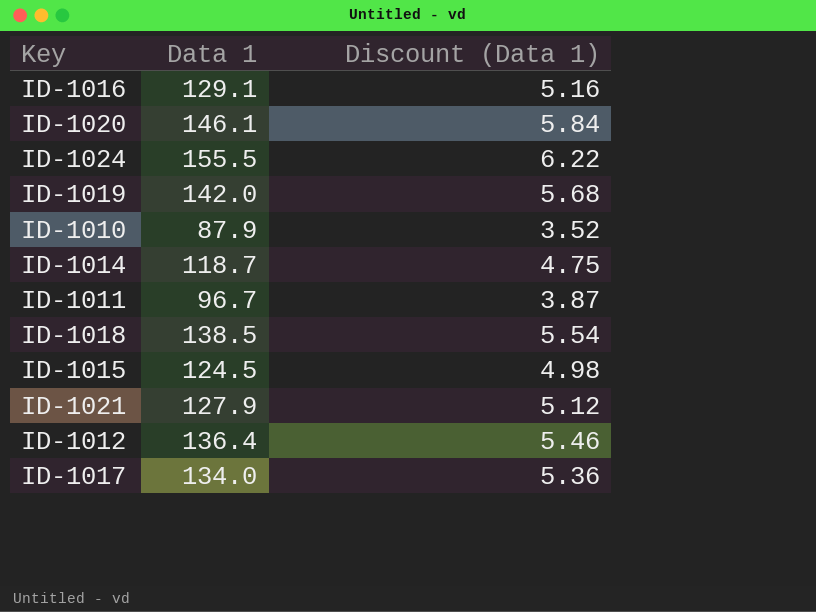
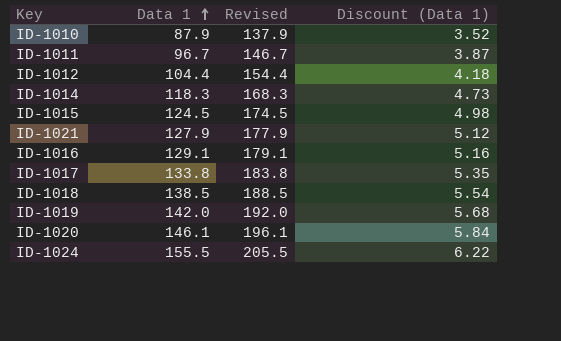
row order: none -> Data 1 ascending
column Revised | formula: none -> [Data 1] + 50
ID-1012 | Data 1: 136.4 -> 104.4
ID-1012 | Discount (Data 1): 5.46 -> 4.18
ID-1014 | Data 1: 118.7 -> 118.3
ID-1014 | Discount (Data 1): 4.75 -> 4.73
ID-1017 | Data 1: 134.0 -> 133.8
ID-1017 | Discount (Data 1): 5.36 -> 5.35

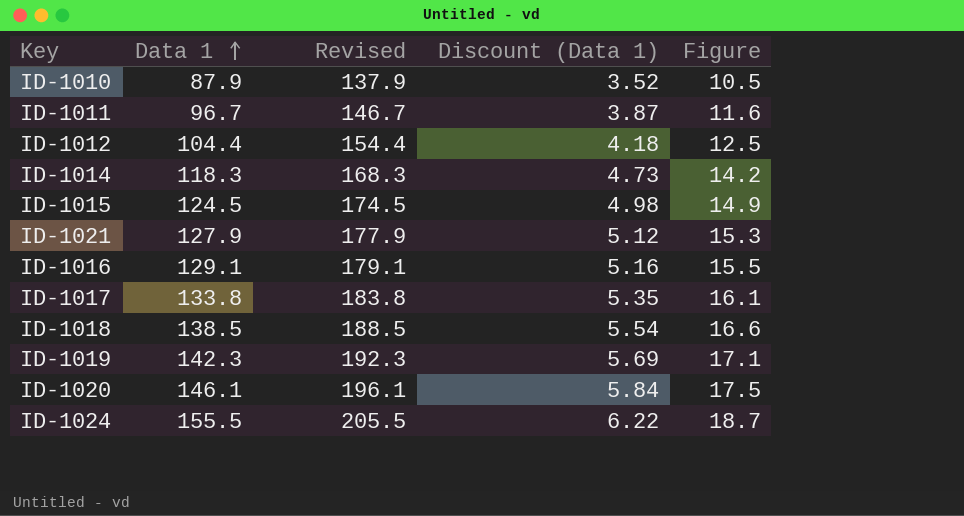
column Figure | formula: none -> [Data 1] * 0.12
ID-1019 | Data 1: 142.0 -> 142.3
ID-1019 | Revised: 192.0 -> 192.3
ID-1019 | Discount (Data 1): 5.68 -> 5.69

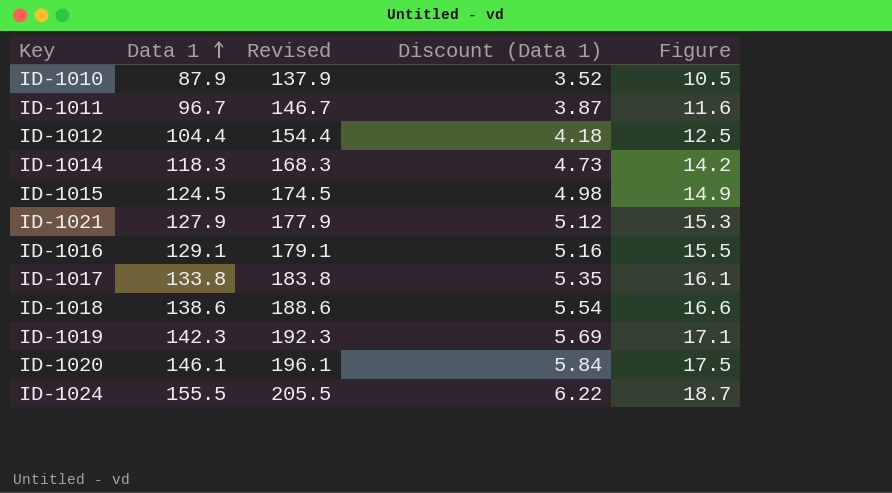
ID-1018 | Data 1: 138.5 -> 138.6
ID-1018 | Revised: 188.5 -> 188.6

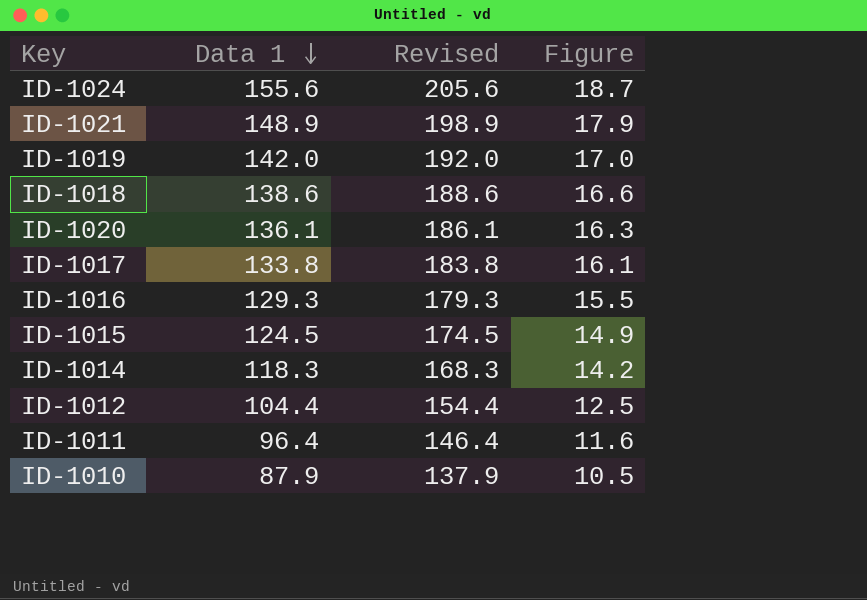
row order: Data 1 ascending -> Data 1 descending
column Discount (Data 1) | formula: [Data 1] * 0.04 -> none
ID-1024 | Data 1: 155.5 -> 155.6
ID-1024 | Revised: 205.5 -> 205.6
ID-1021 | Data 1: 127.9 -> 148.9
ID-1021 | Revised: 177.9 -> 198.9
ID-1021 | Figure: 15.3 -> 17.9
ID-1019 | Data 1: 142.3 -> 142.0
ID-1019 | Revised: 192.3 -> 192.0
ID-1019 | Figure: 17.1 -> 17.0
ID-1020 | Data 1: 146.1 -> 136.1
ID-1020 | Revised: 196.1 -> 186.1
ID-1020 | Figure: 17.5 -> 16.3
ID-1016 | Data 1: 129.1 -> 129.3
ID-1016 | Revised: 179.1 -> 179.3
ID-1011 | Data 1: 96.7 -> 96.4
ID-1011 | Revised: 146.7 -> 146.4

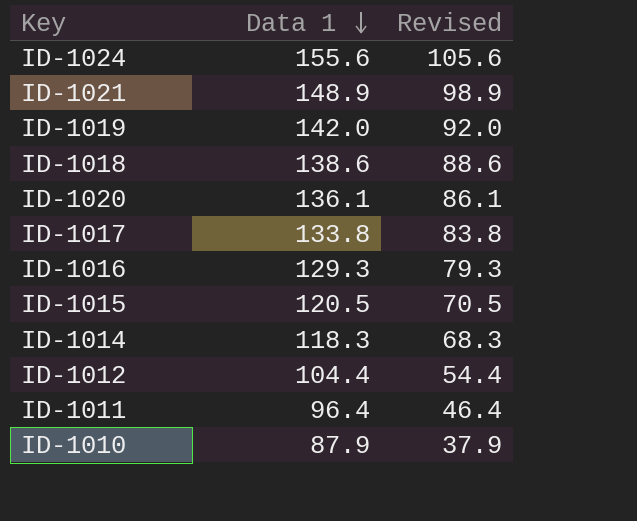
column Figure | formula: [Data 1] * 0.12 -> none
column Revised | formula: [Data 1] + 50 -> [Data 1] - 50
ID-1015 | Data 1: 124.5 -> 120.5

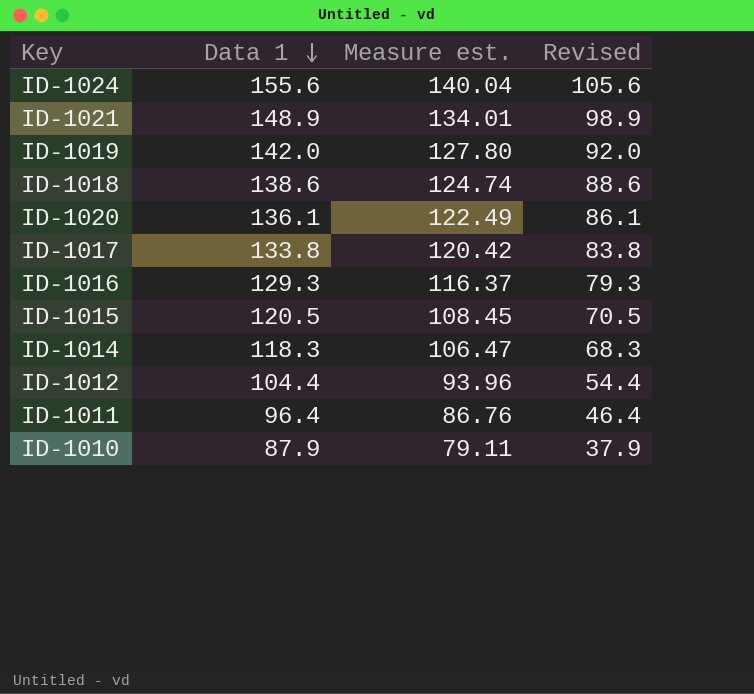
column Measure est. | formula: none -> [Data 1] * 0.9

